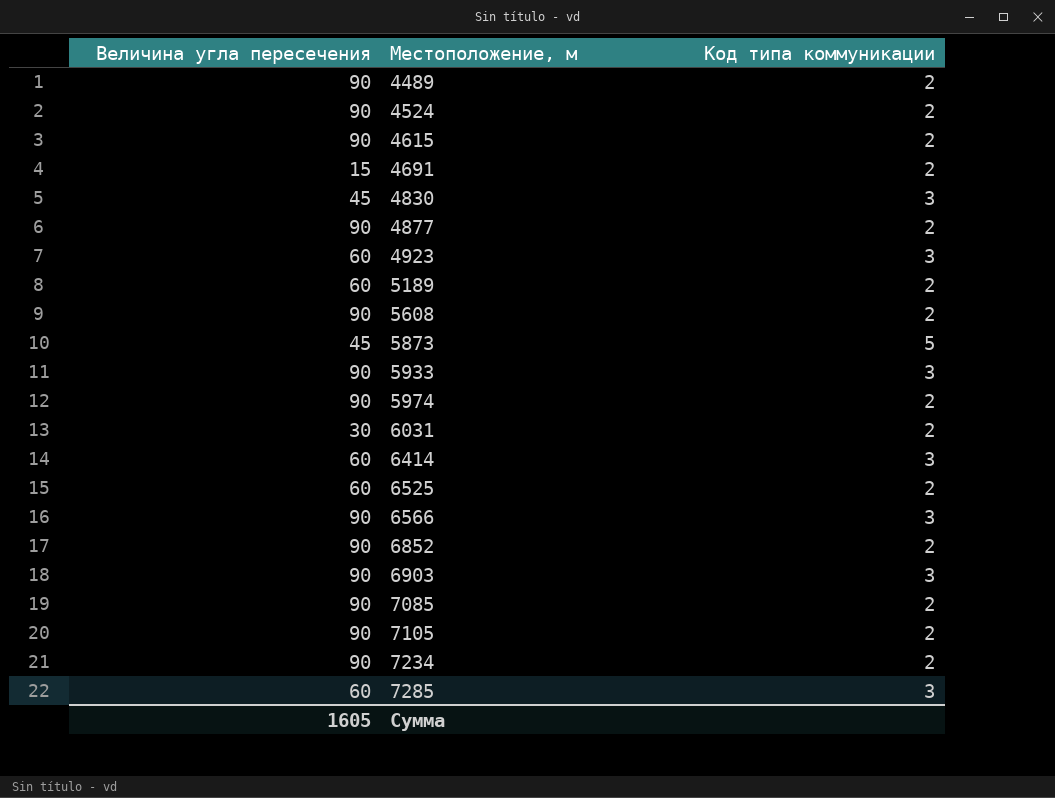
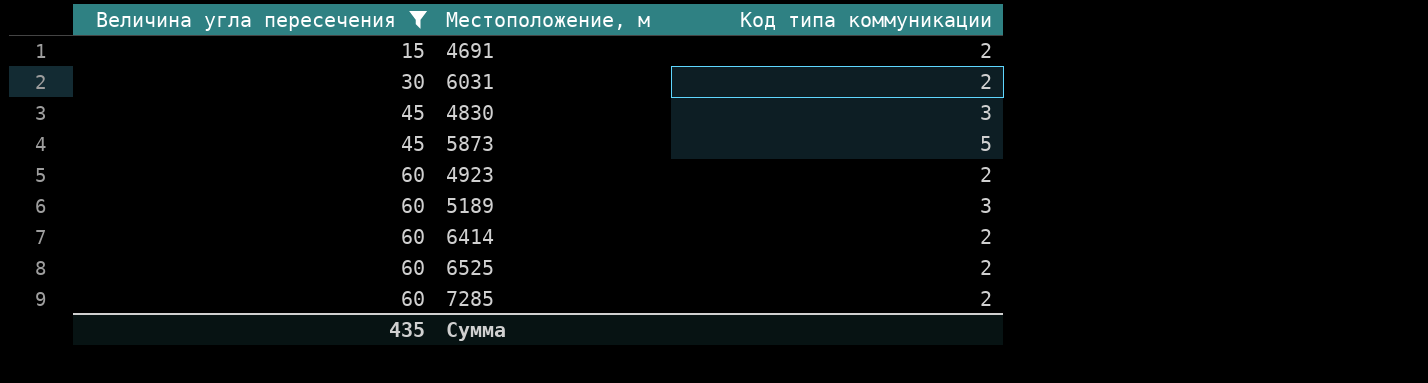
filter: none -> Величина угла пересечения != 90
row order: Местоположение, м ascending -> Величина угла пересечения ascending
4923 | Код типа коммуникации: 3 -> 2
5189 | Код типа коммуникации: 2 -> 3
6414 | Код типа коммуникации: 3 -> 2
7285 | Код типа коммуникации: 3 -> 2
Сумма | Величина угла пересечения: 1605 -> 435

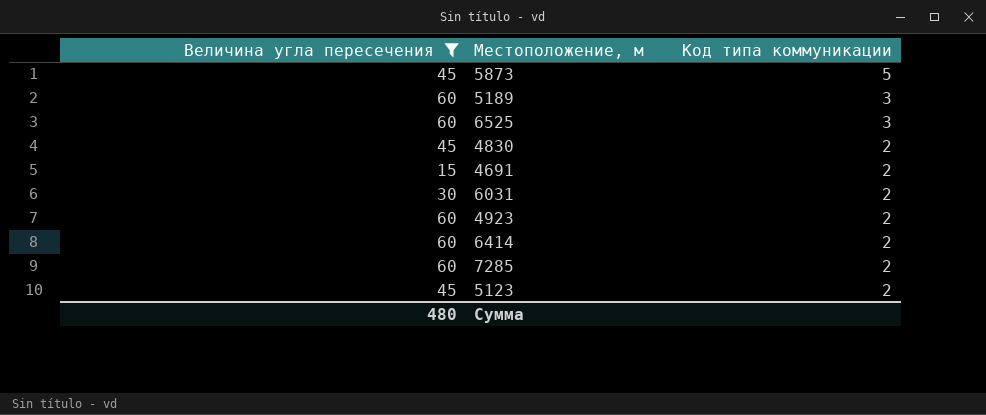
row order: Величина угла пересечения ascending -> Код типа коммуникации descending
6525 | Код типа коммуникации: 2 -> 3
4830 | Код типа коммуникации: 3 -> 2
row 5123: none -> 45 | 2
Сумма | Величина угла пересечения: 435 -> 480

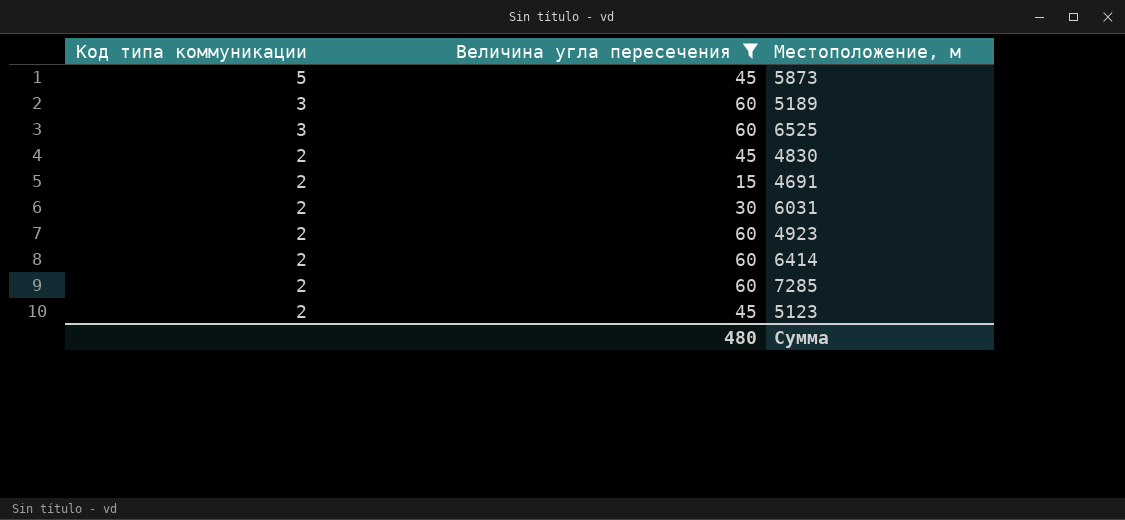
column Код типа коммуникации | position: 3 -> 1

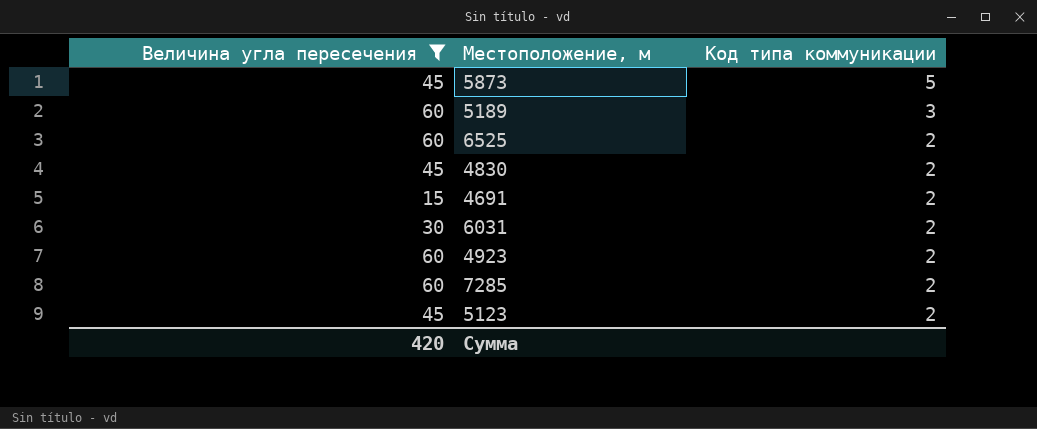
column Код типа коммуникации | position: 1 -> 3
row 6414: 2 | 60 -> none
6525 | Код типа коммуникации: 3 -> 2
Сумма | Величина угла пересечения: 480 -> 420

